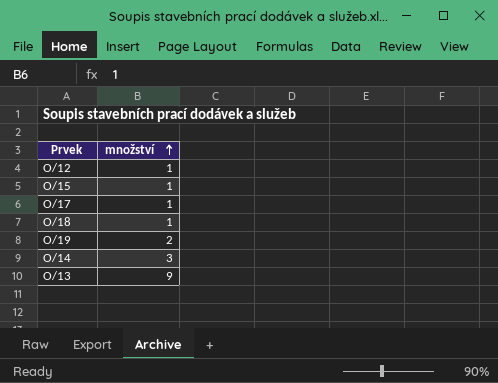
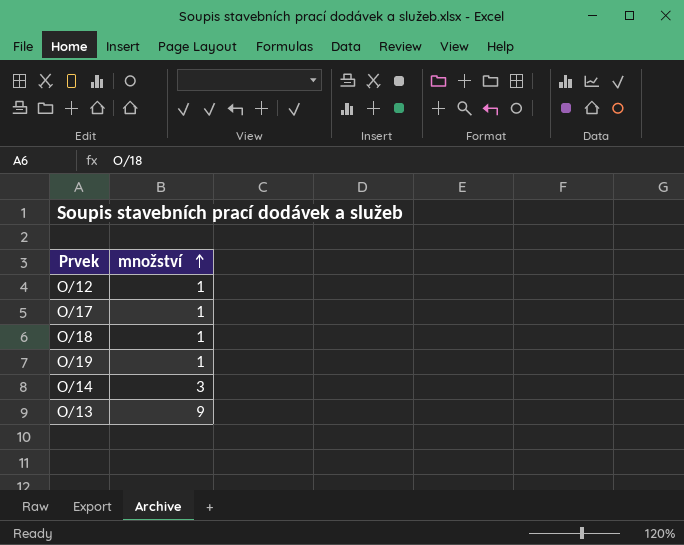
row O/15: 1 -> none
O/19 | množství: 2 -> 1

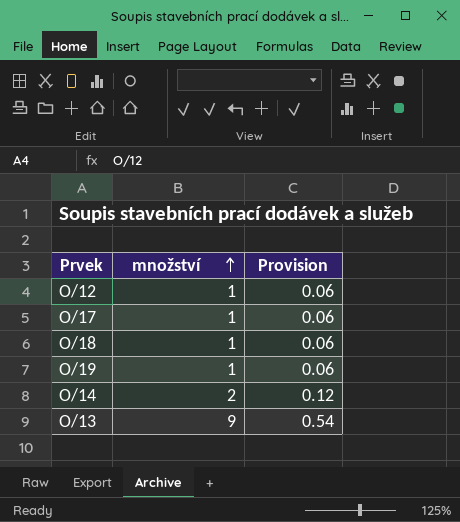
column Provision | formula: none -> [množství] * 0.06
O/14 | množství: 3 -> 2

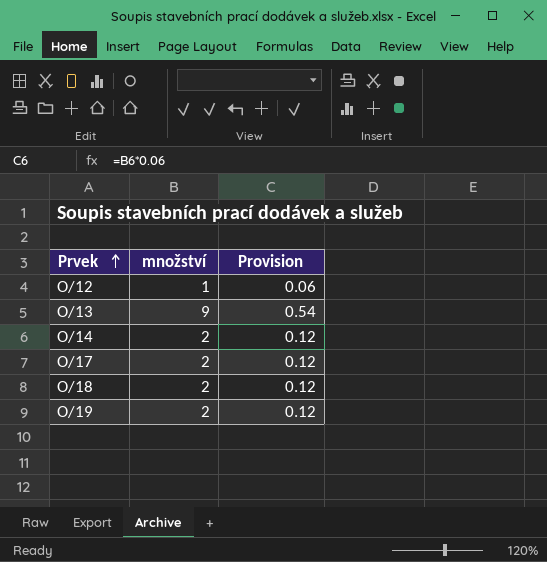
row order: množství ascending -> Prvek ascending
O/17 | množství: 1 -> 2
O/17 | Provision: 0.06 -> 0.12
O/18 | množství: 1 -> 2
O/18 | Provision: 0.06 -> 0.12
O/19 | množství: 1 -> 2
O/19 | Provision: 0.06 -> 0.12

